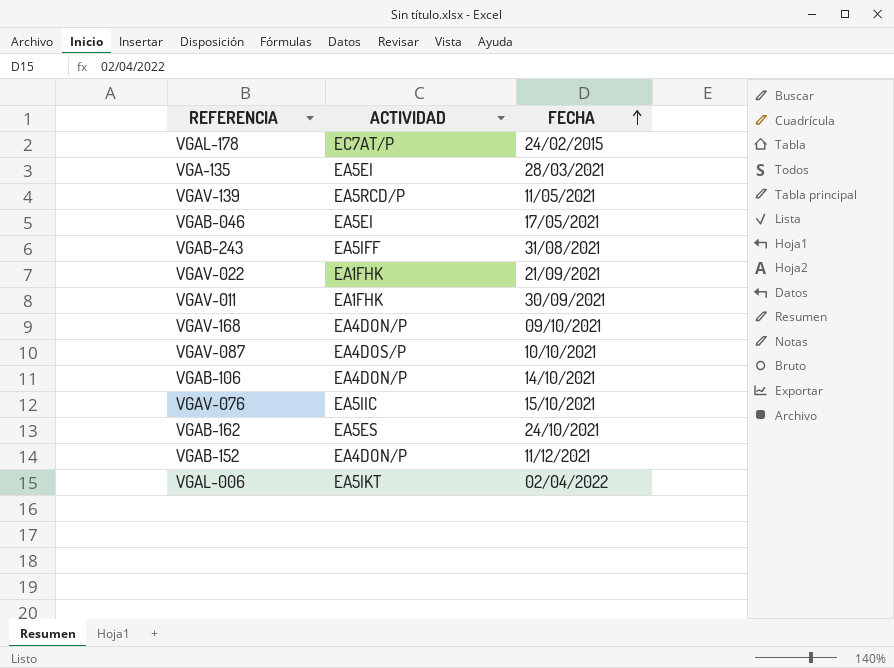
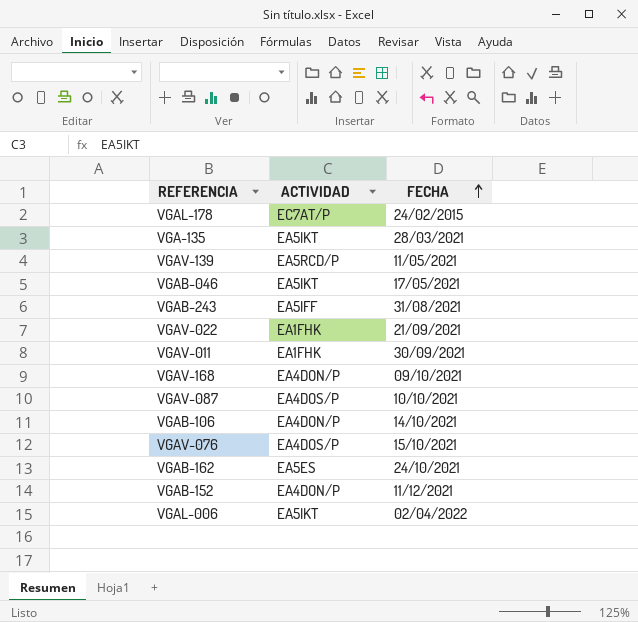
VGA-135 | ACTIVIDAD: EA5EI -> EA5IKT
VGAB-046 | ACTIVIDAD: EA5EI -> EA5IKT
VGAV-076 | ACTIVIDAD: EA5IIC -> EA4DOS/P

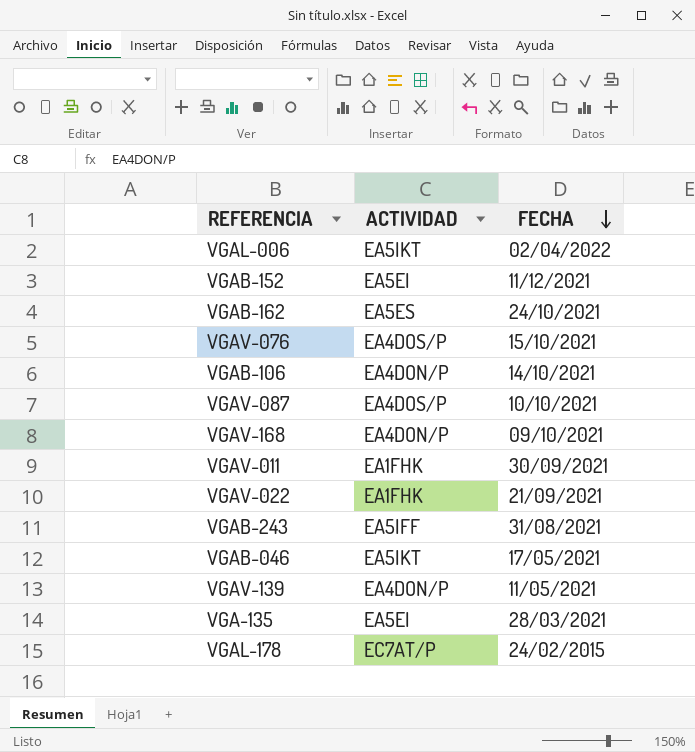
row order: FECHA ascending -> FECHA descending
VGAB-152 | ACTIVIDAD: EA4DON/P -> EA5EI
VGAV-139 | ACTIVIDAD: EA5RCD/P -> EA4DON/P
VGA-135 | ACTIVIDAD: EA5IKT -> EA5EI

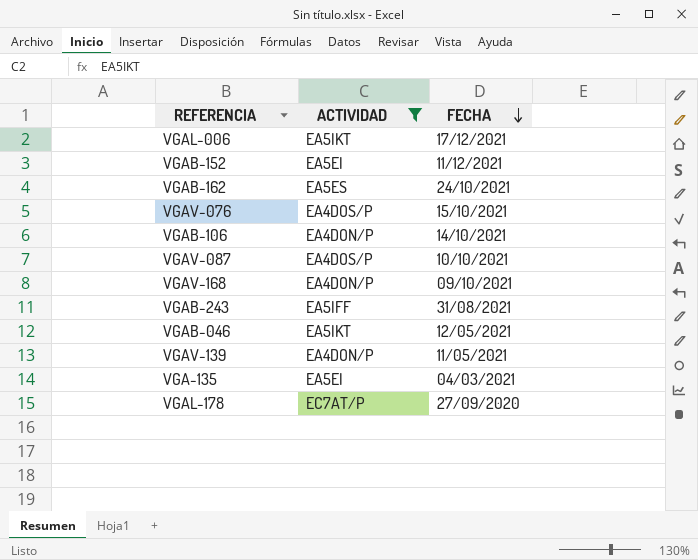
filter: none -> ACTIVIDAD != EA1FHK
VGAL-006 | FECHA: 02/04/2022 -> 17/12/2021
VGAB-046 | FECHA: 17/05/2021 -> 12/05/2021
VGA-135 | FECHA: 28/03/2021 -> 04/03/2021
VGAL-178 | FECHA: 24/02/2015 -> 27/09/2020

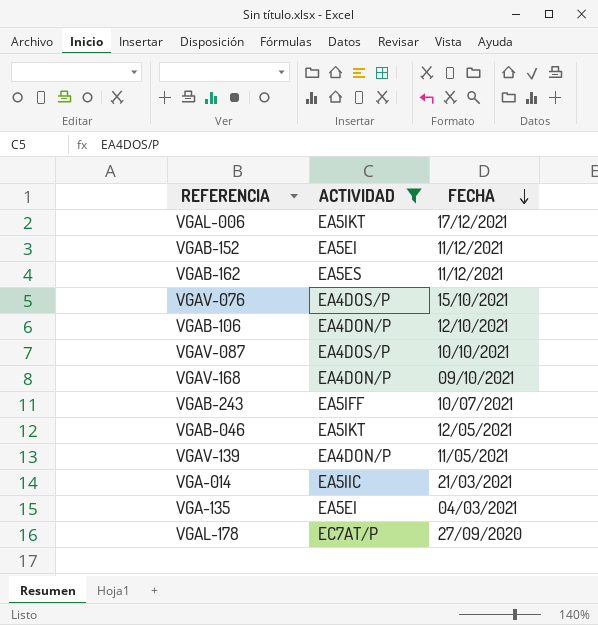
VGAB-162 | FECHA: 24/10/2021 -> 11/12/2021
VGAB-106 | FECHA: 14/10/2021 -> 12/10/2021
VGAB-243 | FECHA: 31/08/2021 -> 10/07/2021
row VGA-014: none -> EA5IIC | 21/03/2021

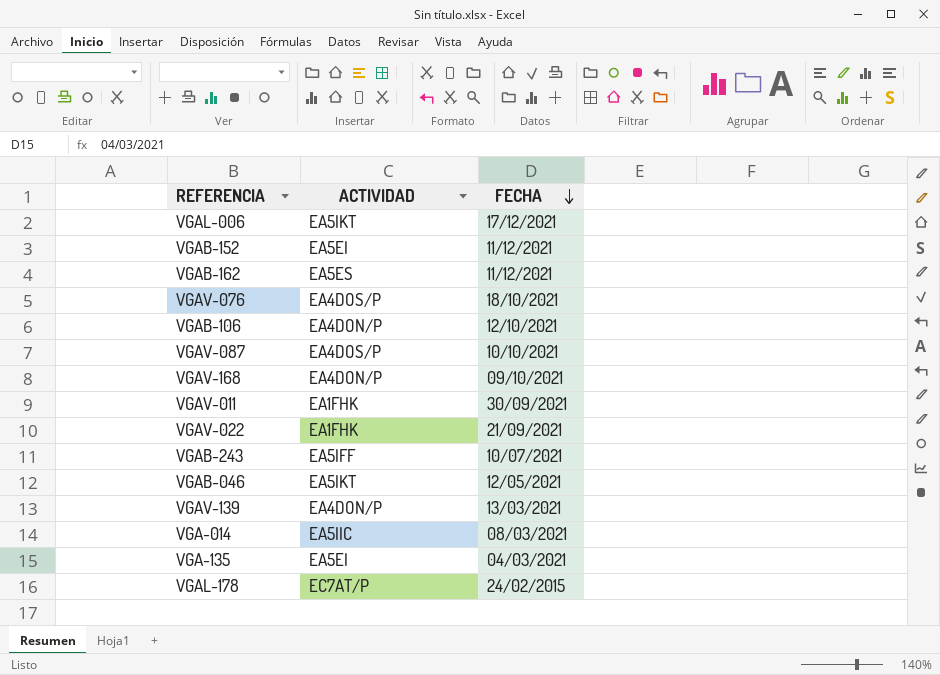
filter: ACTIVIDAD != EA1FHK -> none
VGAV-076 | FECHA: 15/10/2021 -> 18/10/2021
VGAV-139 | FECHA: 11/05/2021 -> 13/03/2021
VGA-014 | FECHA: 21/03/2021 -> 08/03/2021
VGAL-178 | FECHA: 27/09/2020 -> 24/02/2015

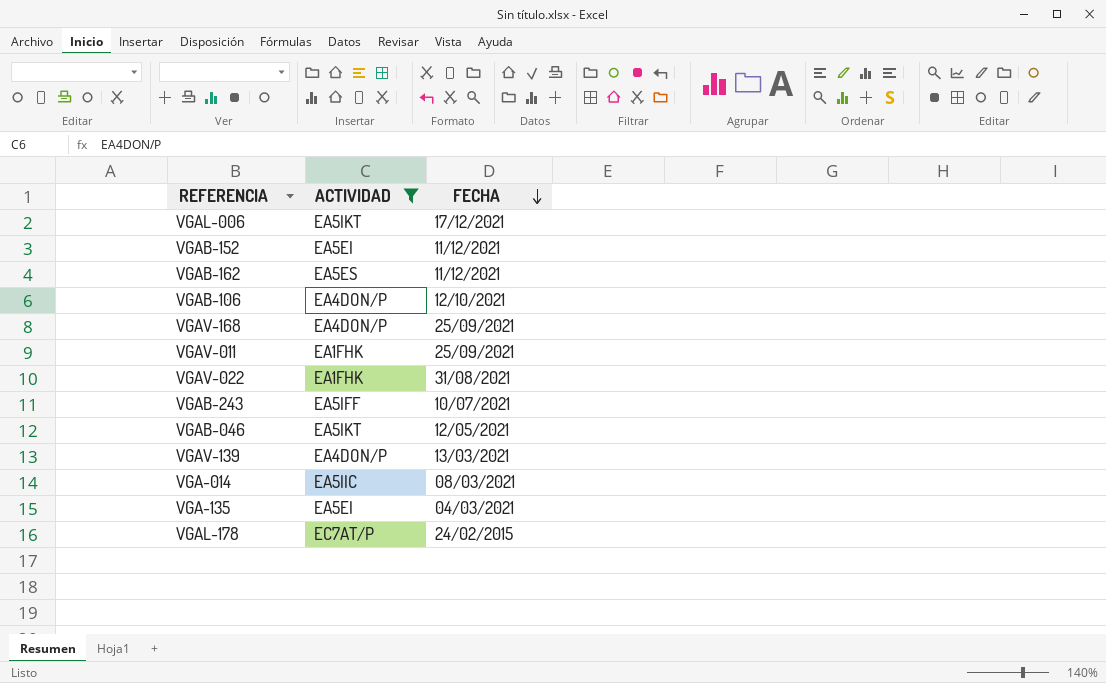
filter: none -> ACTIVIDAD != EA4DOS/P
VGAV-168 | FECHA: 09/10/2021 -> 25/09/2021
VGAV-011 | FECHA: 30/09/2021 -> 25/09/2021
VGAV-022 | FECHA: 21/09/2021 -> 31/08/2021

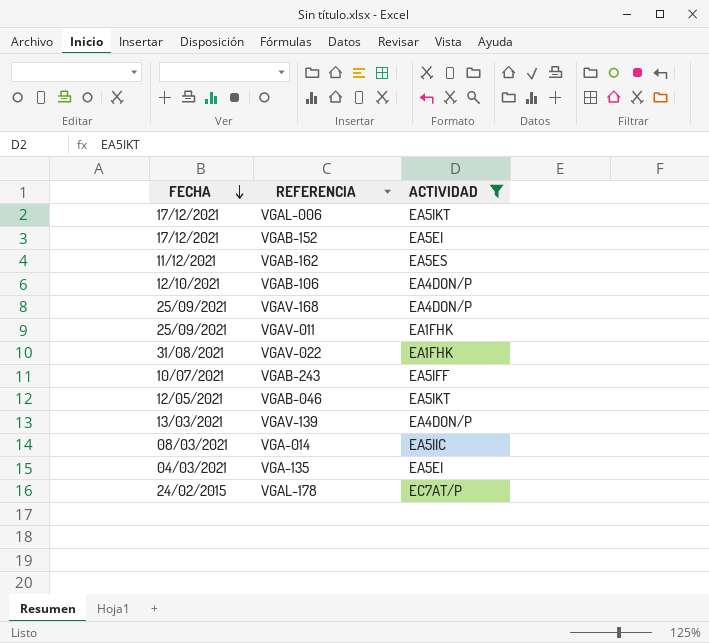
column FECHA | position: 3 -> 1
VGAB-152 | FECHA: 11/12/2021 -> 17/12/2021

